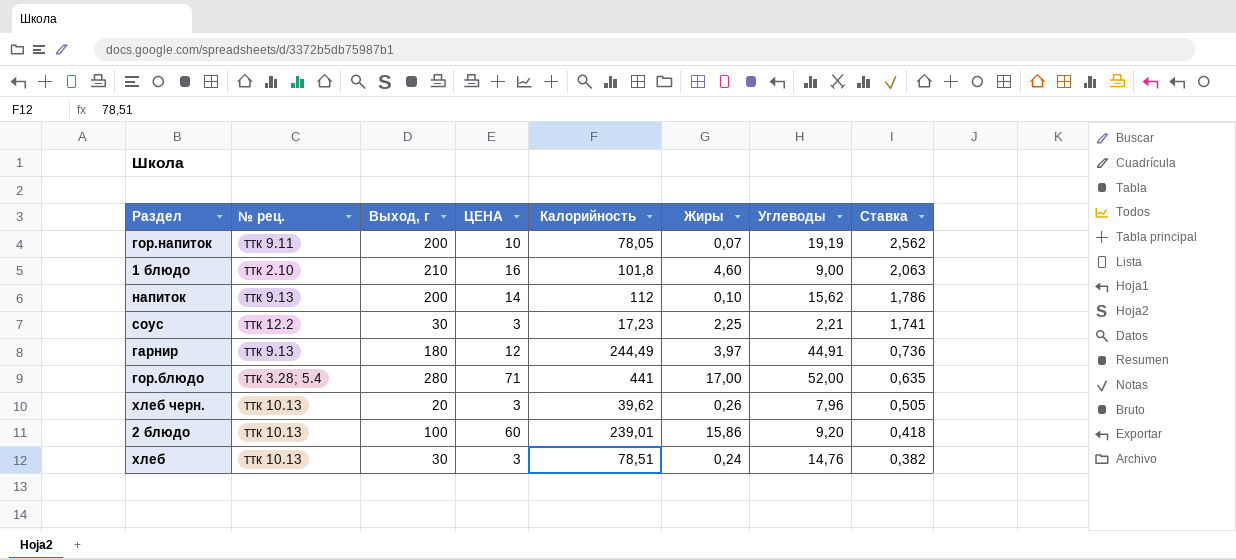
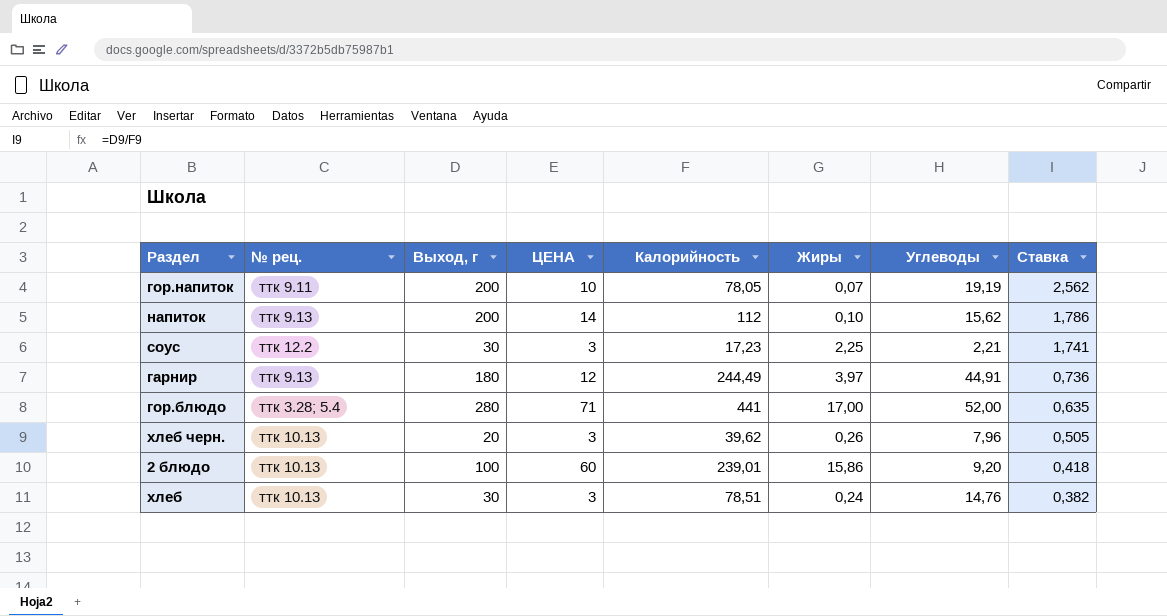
row 1 блюдо: ттк 2.10 | 210 | 16 | 101,8 | 4,60 | 9,00 | 2,063 -> none

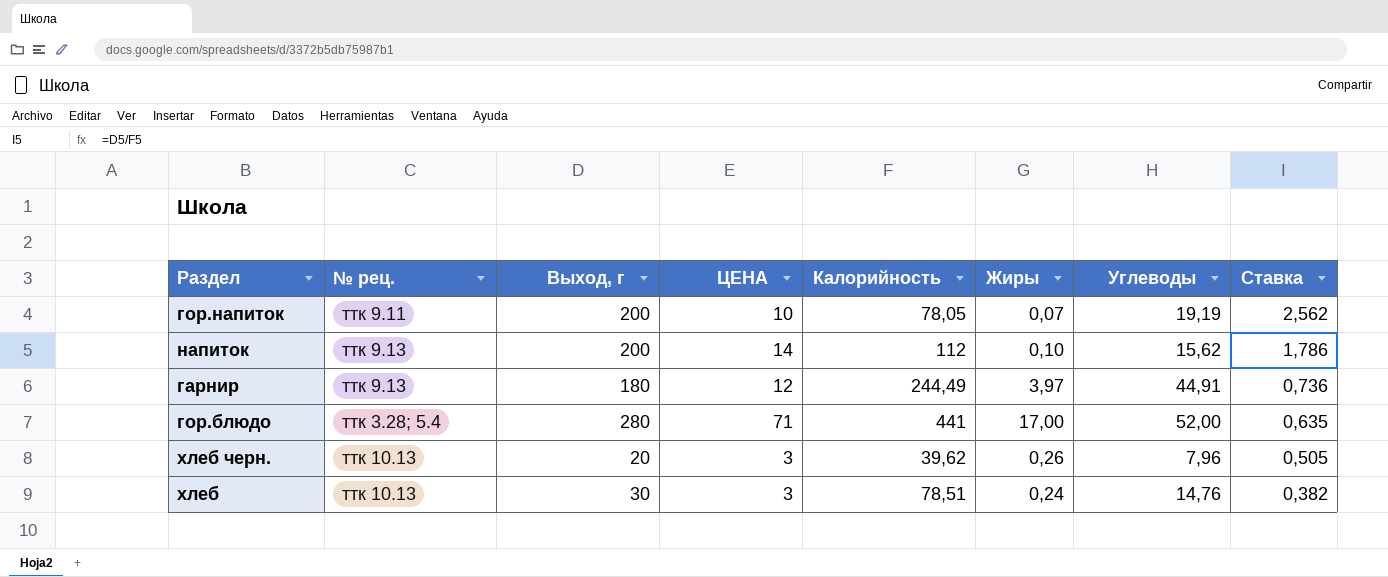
row соус: ттк 12.2 | 30 | 3 | 17,23 | 2,25 | 2,21 | 1,741 -> none
row 2 блюдо: ттк 10.13 | 100 | 60 | 239,01 | 15,86 | 9,20 | 0,418 -> none

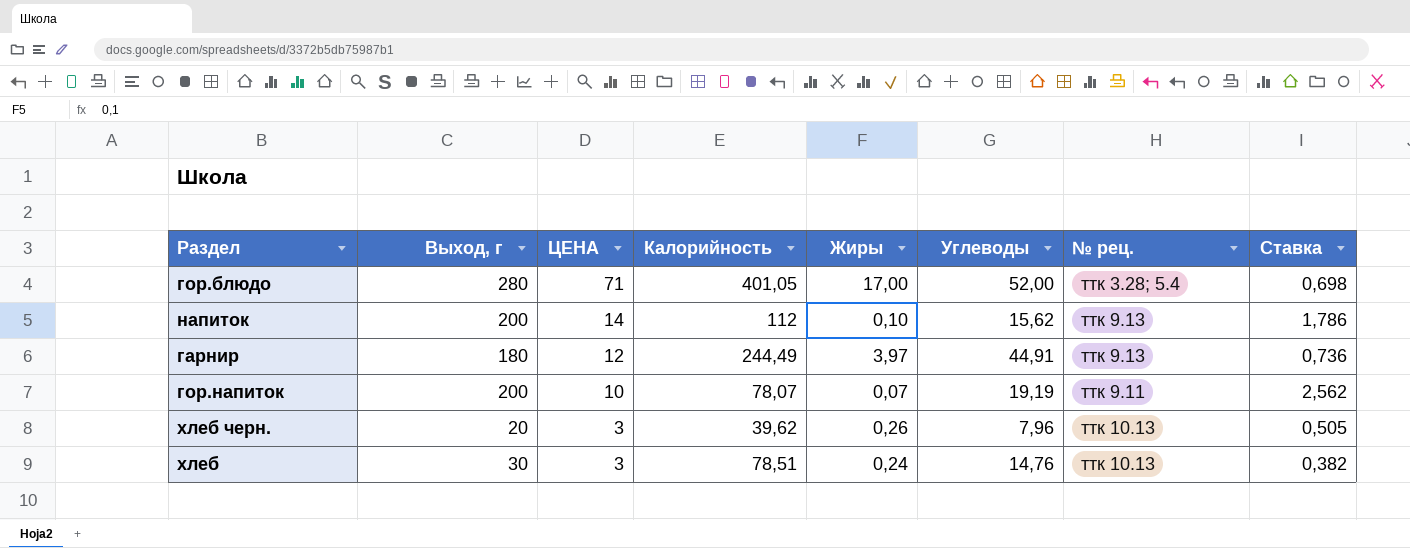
row order: Ставка descending -> ЦЕНА descending
column № рец. | position: 2 -> 7
гор.блюдо | Калорийность: 441 -> 401,05
гор.блюдо | Ставка: 0,635 -> 0,698
гор.напиток | Калорийность: 78,05 -> 78,07

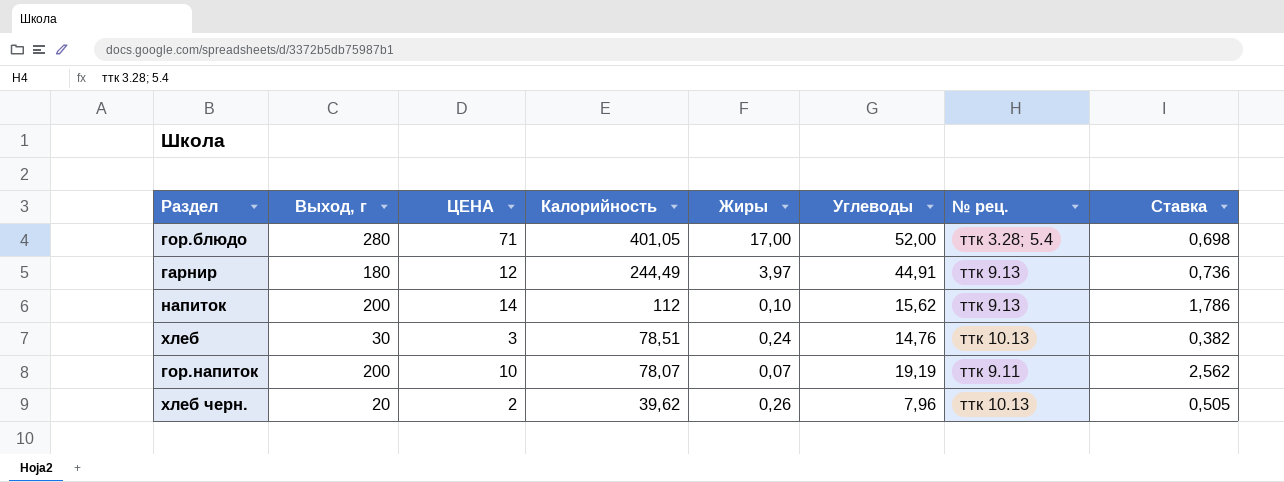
row order: ЦЕНА descending -> Калорийность descending
хлеб черн. | ЦЕНА: 3 -> 2

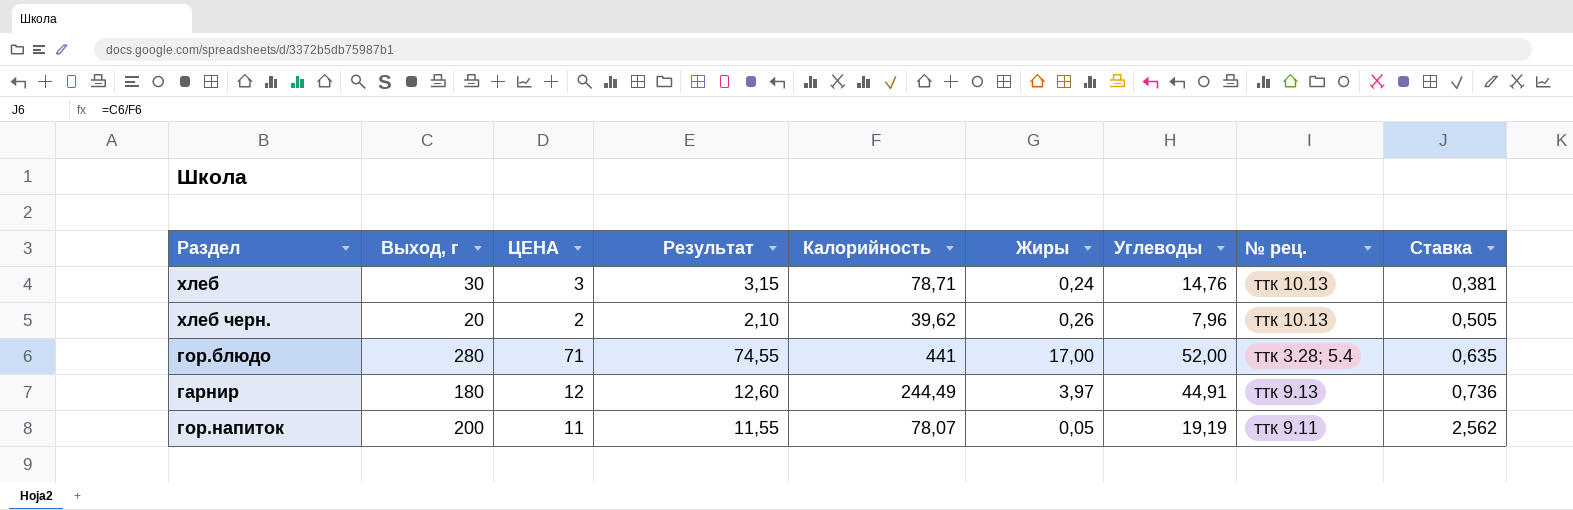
row order: Калорийность descending -> Ставка ascending
column Результат | formula: none -> [ЦЕНА] * 1,05
row напиток: 200 | 14 | 112 | 0,10 | 15,62 | ттк 9.13 | 1,786 -> none
хлеб | Калорийность: 78,51 -> 78,71
хлеб | Ставка: 0,382 -> 0,381
гор.блюдо | Калорийность: 401,05 -> 441
гор.блюдо | Ставка: 0,698 -> 0,635
гор.напиток | ЦЕНА: 10 -> 11
гор.напиток | Жиры: 0,07 -> 0,05

